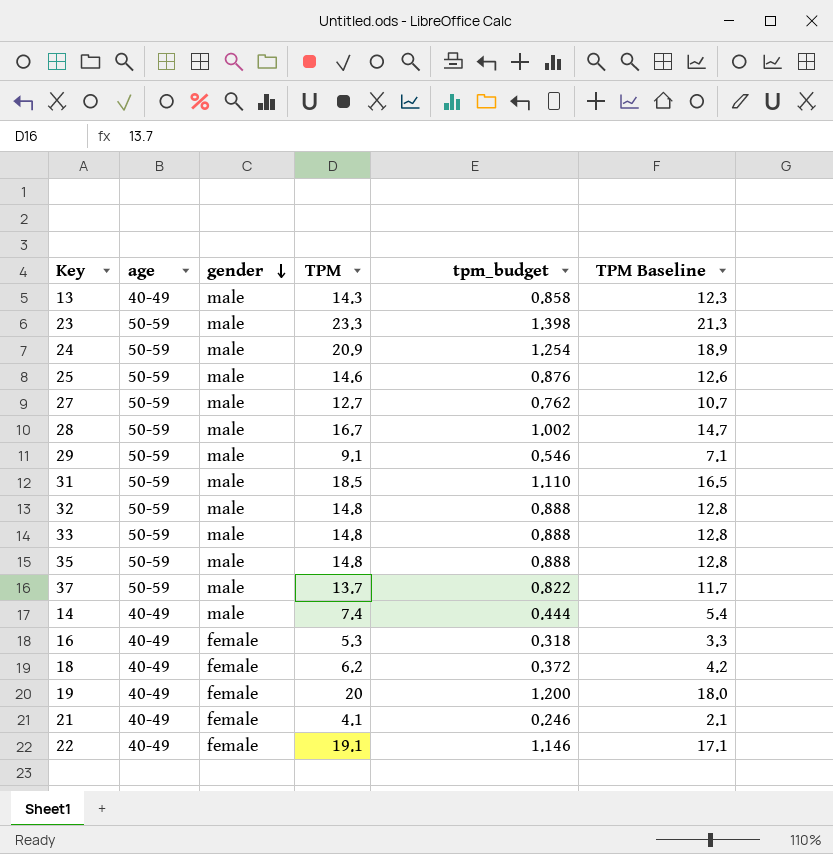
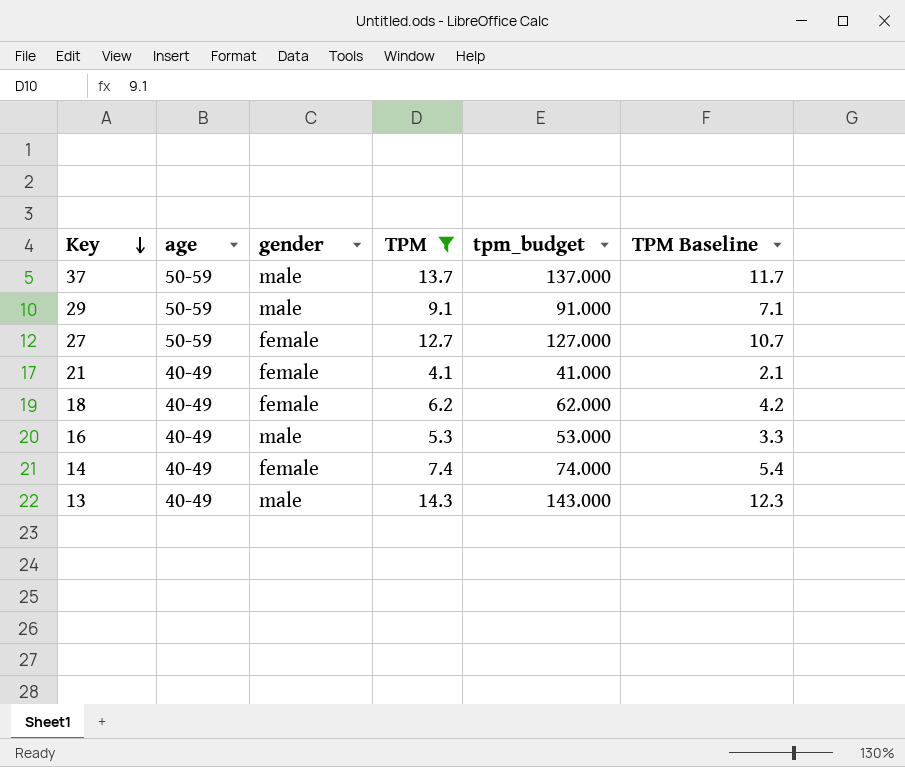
filter: none -> TPM <= 14.3
row order: gender descending -> Key descending
column tpm_budget | formula: [TPM] * 0.06 -> [TPM] * 10
27 | gender: male -> female
16 | gender: female -> male
14 | gender: male -> female

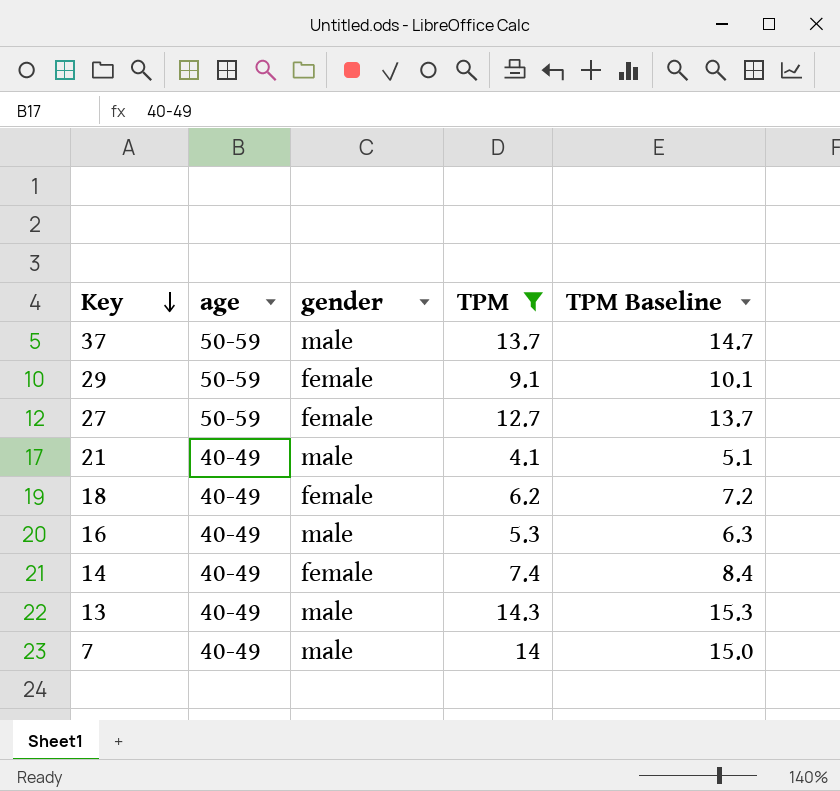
column tpm_budget | formula: [TPM] * 10 -> none
column TPM Baseline | formula: [TPM] - 2 -> [TPM] + 1
29 | gender: male -> female
21 | gender: female -> male
row 7: none -> 40-49 | male | 14 | 15.0

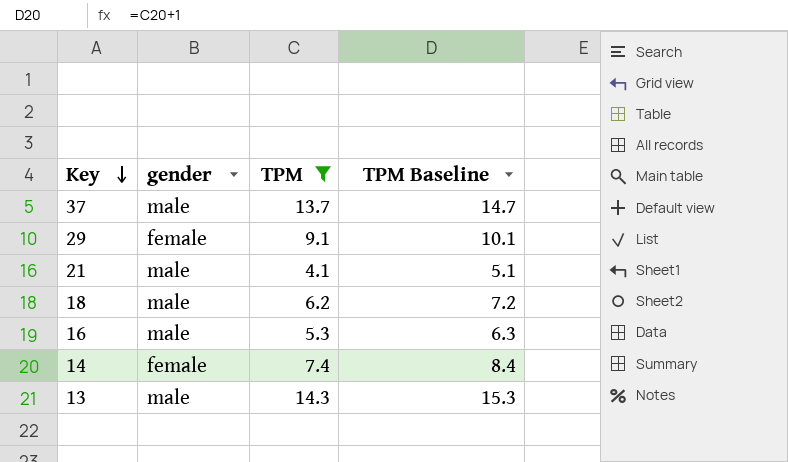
column age | position: 2 -> none
row 27: 50-59 | female | 12.7 | 13.7 -> none
row 7: 40-49 | male | 14 | 15.0 -> none
18 | gender: female -> male

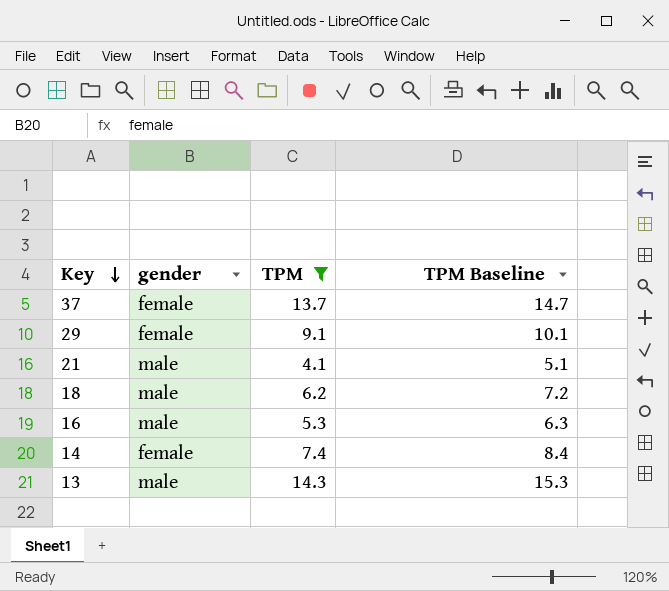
37 | gender: male -> female

